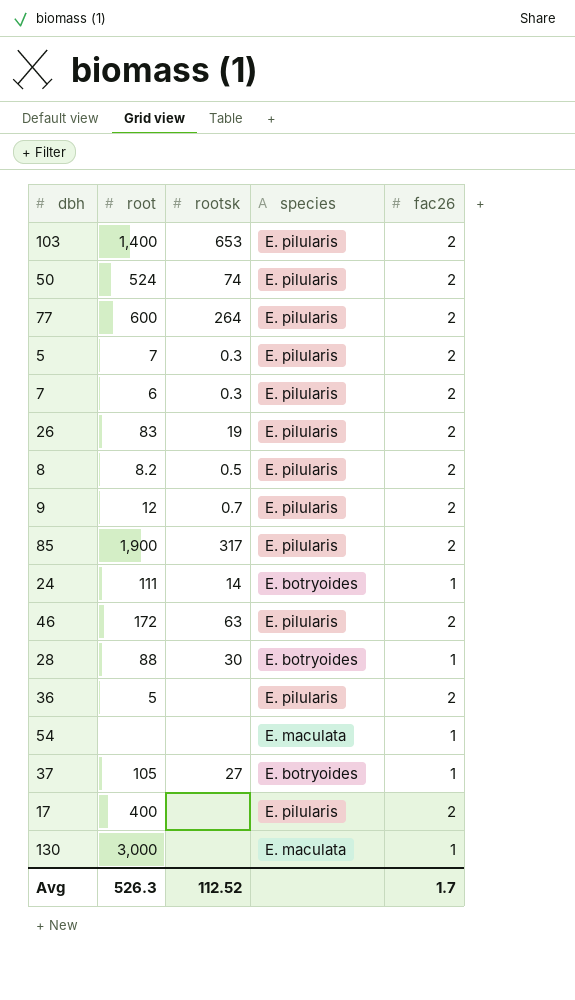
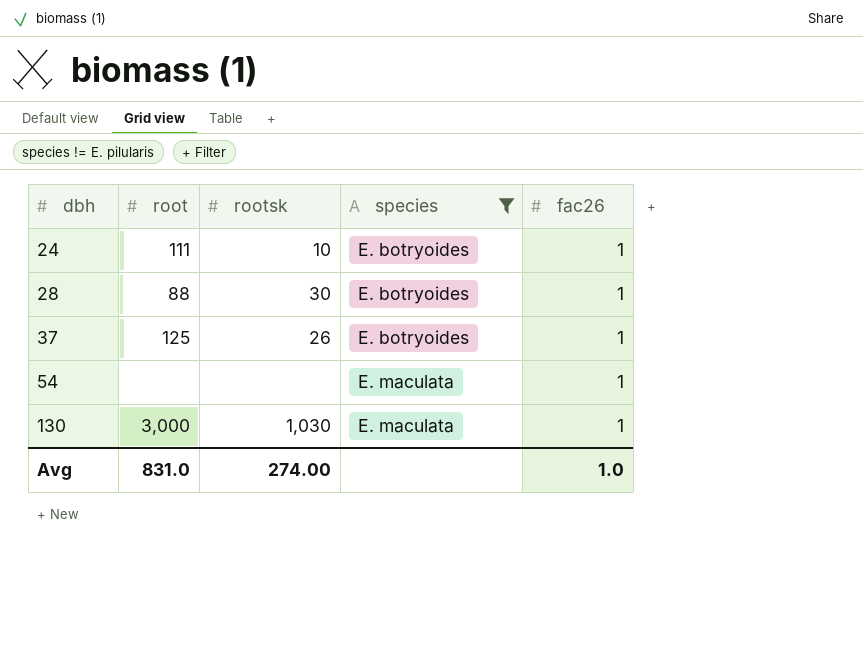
filter: none -> species != E. pilularis
row order: none -> dbh ascending
24 | rootsk: 14 -> 10
37 | root: 105 -> 125
37 | rootsk: 27 -> 26
130 | rootsk: none -> 1,030
Avg | root: 526.3 -> 831.0
Avg | rootsk: 112.52 -> 274.00
Avg | fac26: 1.7 -> 1.0

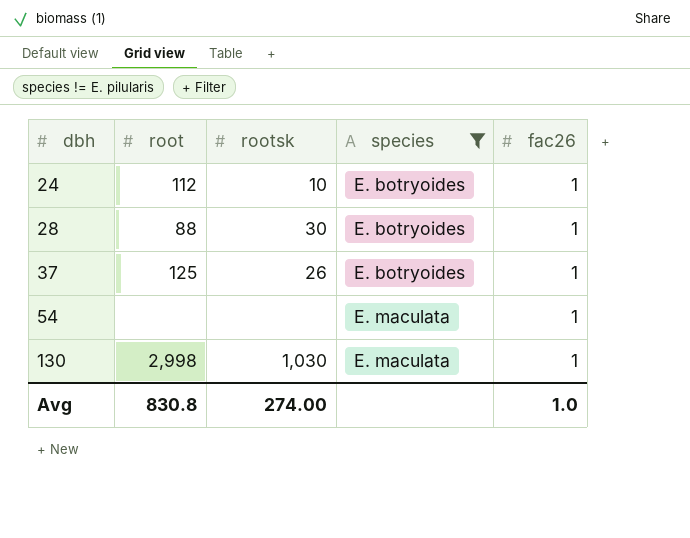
24 | root: 111 -> 112
130 | root: 3,000 -> 2,998
Avg | root: 831.0 -> 830.8

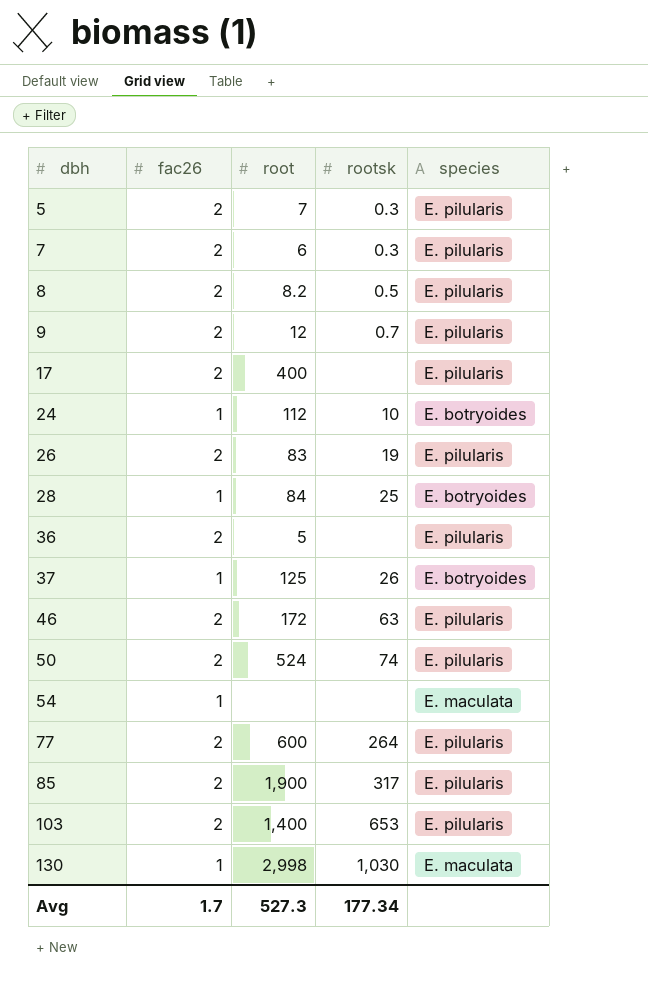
filter: species != E. pilularis -> none
column fac26 | position: 5 -> 2
28 | root: 88 -> 84
28 | rootsk: 30 -> 25
Avg | fac26: 1.0 -> 1.7
Avg | root: 830.8 -> 527.3
Avg | rootsk: 274.00 -> 177.34

